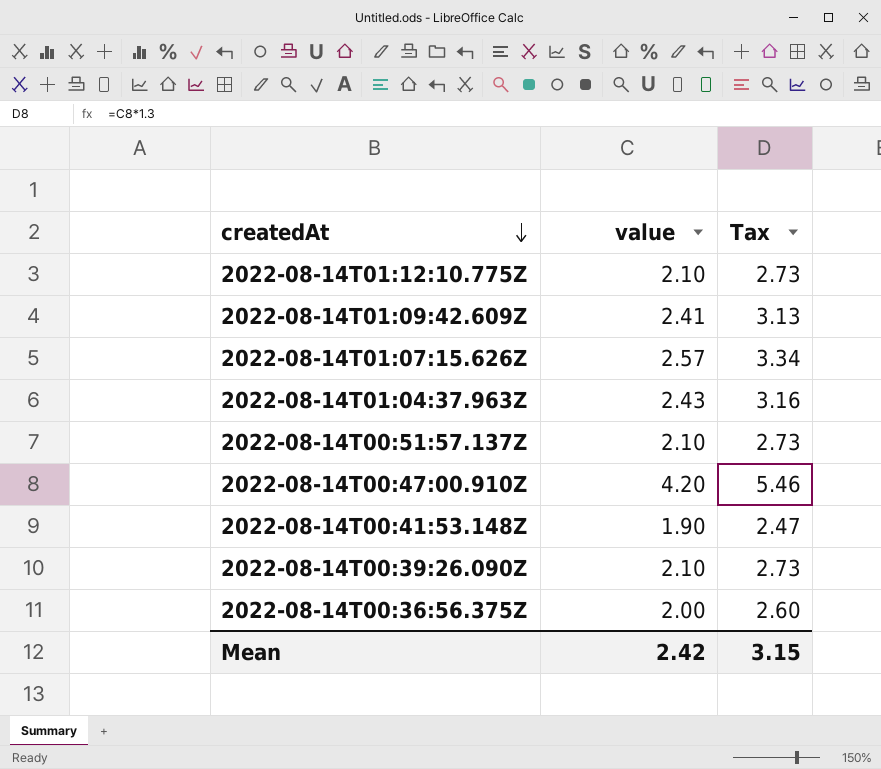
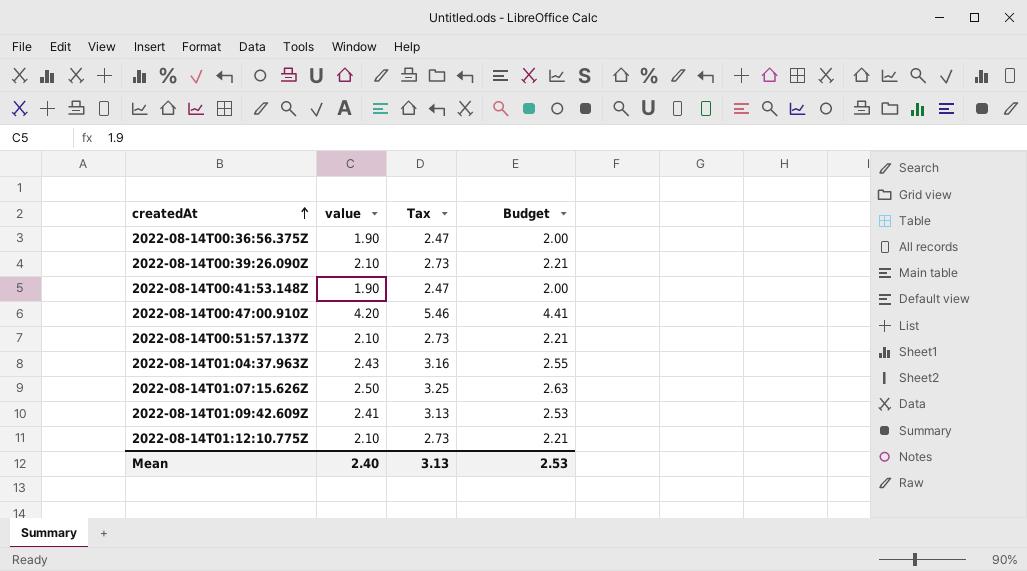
row order: createdAt descending -> createdAt ascending
column Budget | formula: none -> [value] * 1.05
2022-08-14T00:36:56.375Z | value: 2.00 -> 1.90
2022-08-14T00:36:56.375Z | Tax: 2.60 -> 2.47
2022-08-14T01:07:15.626Z | value: 2.57 -> 2.50
2022-08-14T01:07:15.626Z | Tax: 3.34 -> 3.25
Mean | value: 2.42 -> 2.40
Mean | Tax: 3.15 -> 3.13

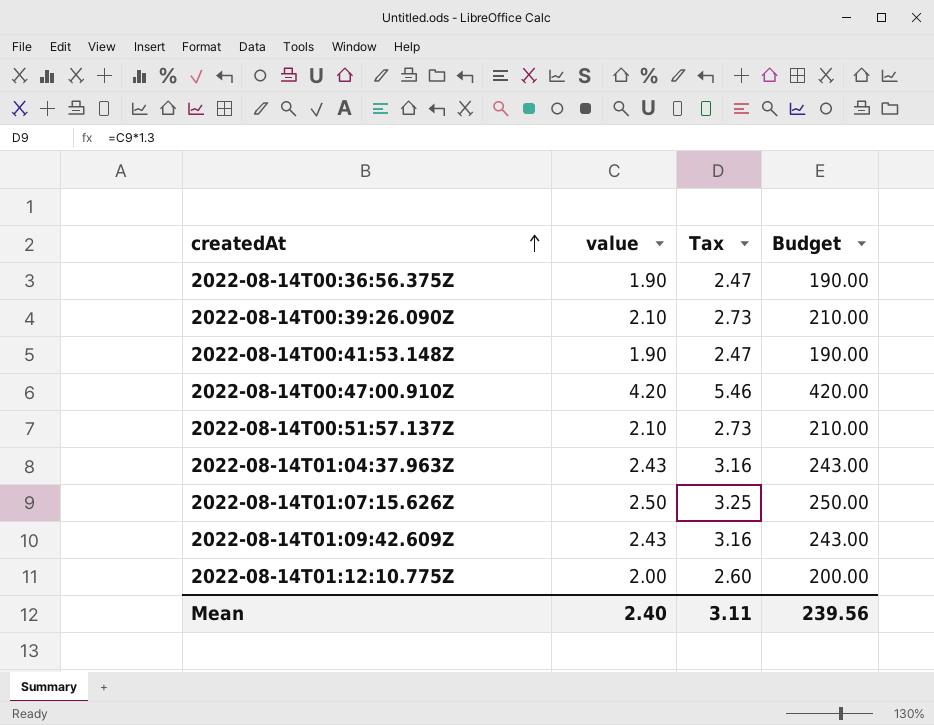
column Budget | formula: [value] * 1.05 -> [value] * 100
2022-08-14T01:09:42.609Z | value: 2.41 -> 2.43
2022-08-14T01:09:42.609Z | Tax: 3.13 -> 3.16
2022-08-14T01:12:10.775Z | value: 2.10 -> 2.00
2022-08-14T01:12:10.775Z | Tax: 2.73 -> 2.60
Mean | Tax: 3.13 -> 3.11
Mean | Budget: 2.53 -> 239.56

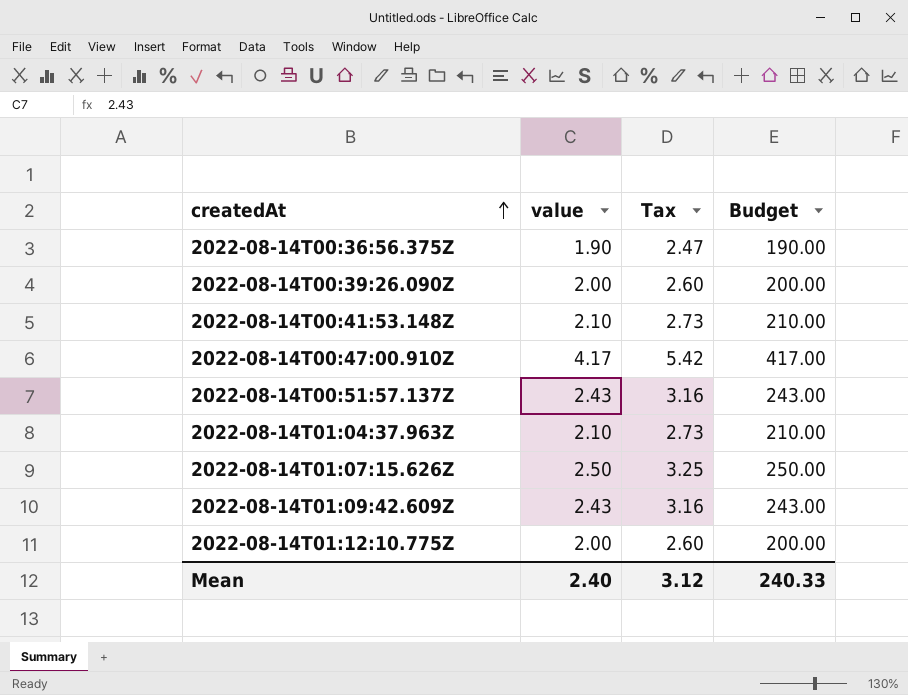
2022-08-14T00:39:26.090Z | value: 2.10 -> 2.00
2022-08-14T00:39:26.090Z | Tax: 2.73 -> 2.60
2022-08-14T00:39:26.090Z | Budget: 210.00 -> 200.00
2022-08-14T00:41:53.148Z | value: 1.90 -> 2.10
2022-08-14T00:41:53.148Z | Tax: 2.47 -> 2.73
2022-08-14T00:41:53.148Z | Budget: 190.00 -> 210.00
2022-08-14T00:47:00.910Z | value: 4.20 -> 4.17
2022-08-14T00:47:00.910Z | Tax: 5.46 -> 5.42
2022-08-14T00:47:00.910Z | Budget: 420.00 -> 417.00
2022-08-14T00:51:57.137Z | value: 2.10 -> 2.43
2022-08-14T00:51:57.137Z | Tax: 2.73 -> 3.16
2022-08-14T00:51:57.137Z | Budget: 210.00 -> 243.00
2022-08-14T01:04:37.963Z | value: 2.43 -> 2.10
2022-08-14T01:04:37.963Z | Tax: 3.16 -> 2.73
2022-08-14T01:04:37.963Z | Budget: 243.00 -> 210.00
Mean | Tax: 3.11 -> 3.12
Mean | Budget: 239.56 -> 240.33

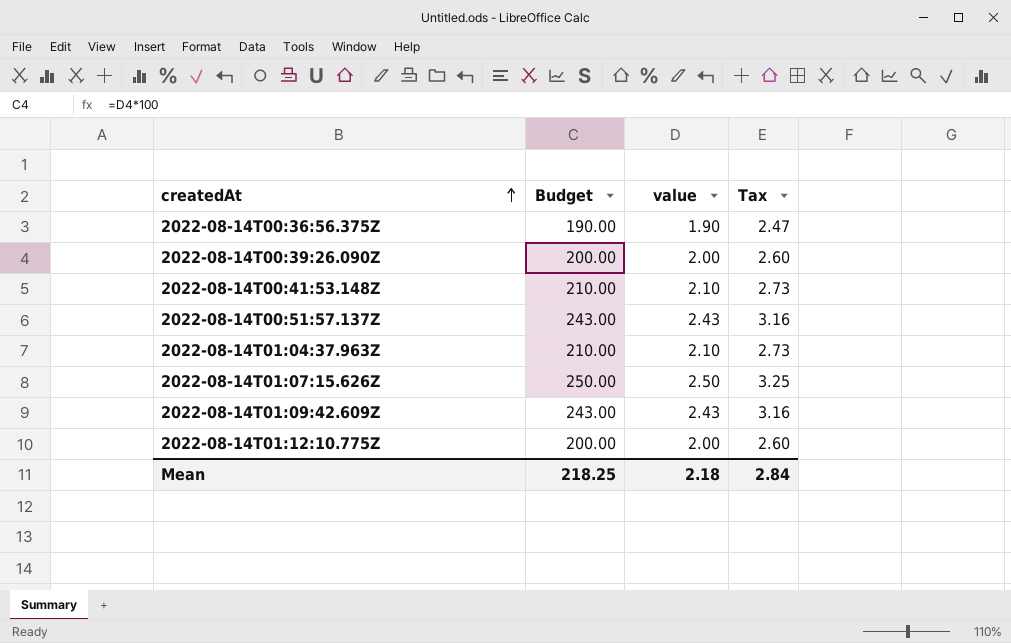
column Budget | position: 4 -> 2
row 2022-08-14T00:47:00.910Z: 4.17 | 5.42 | 417.00 -> none
Mean | Budget: 240.33 -> 218.25
Mean | value: 2.40 -> 2.18
Mean | Tax: 3.12 -> 2.84

